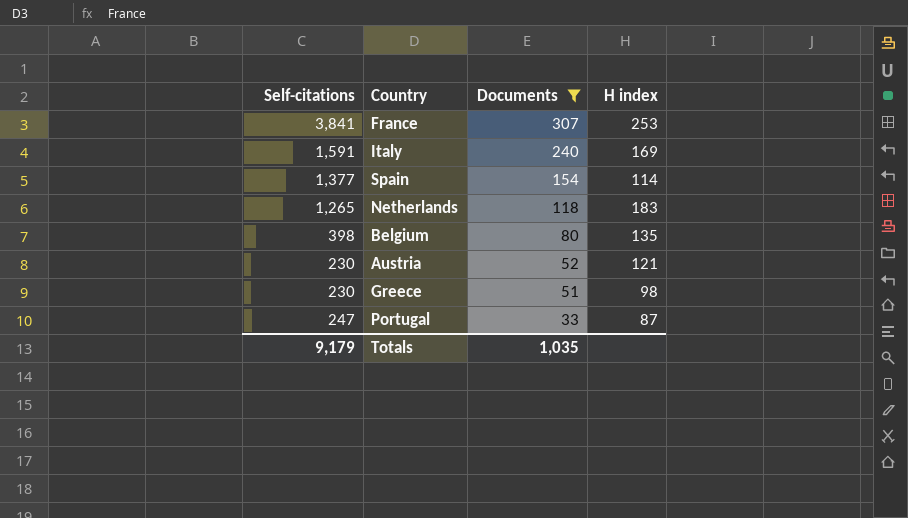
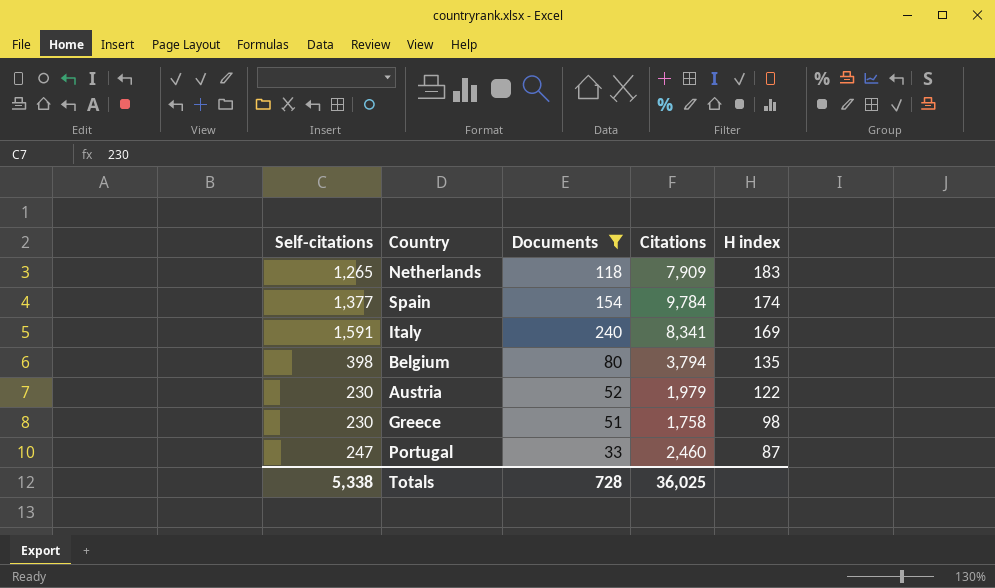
row order: Documents descending -> H index descending
column Citations | position: none -> 4
row France: 3,841 | 307 | 253 -> none
Spain | H index: 114 -> 174
Austria | H index: 121 -> 122
Totals | Self-citations: 9,179 -> 5,338
Totals | Documents: 1,035 -> 728

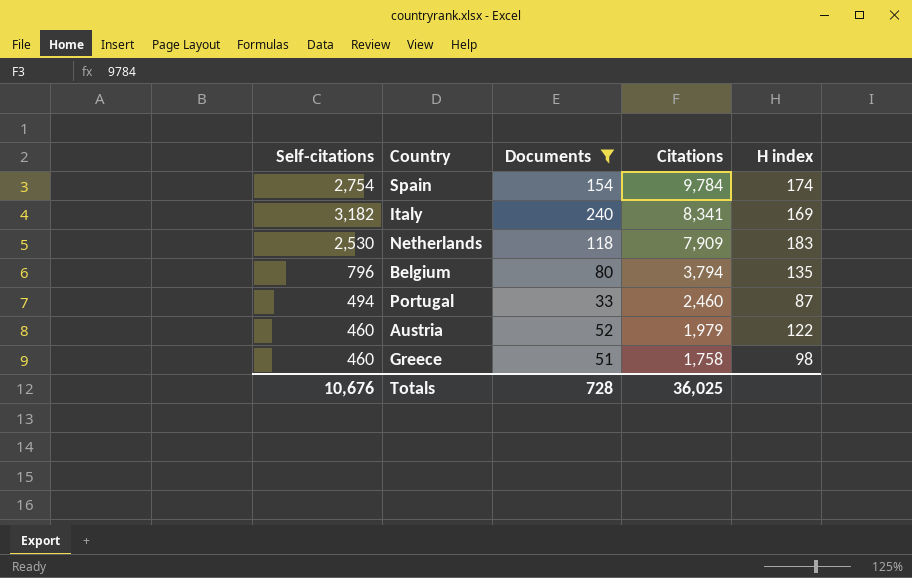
row order: H index descending -> Citations descending
Spain | Self-citations: 1,377 -> 2,754
Italy | Self-citations: 1,591 -> 3,182
Netherlands | Self-citations: 1,265 -> 2,530
Belgium | Self-citations: 398 -> 796
Portugal | Self-citations: 247 -> 494
Austria | Self-citations: 230 -> 460
Greece | Self-citations: 230 -> 460
Totals | Self-citations: 5,338 -> 10,676

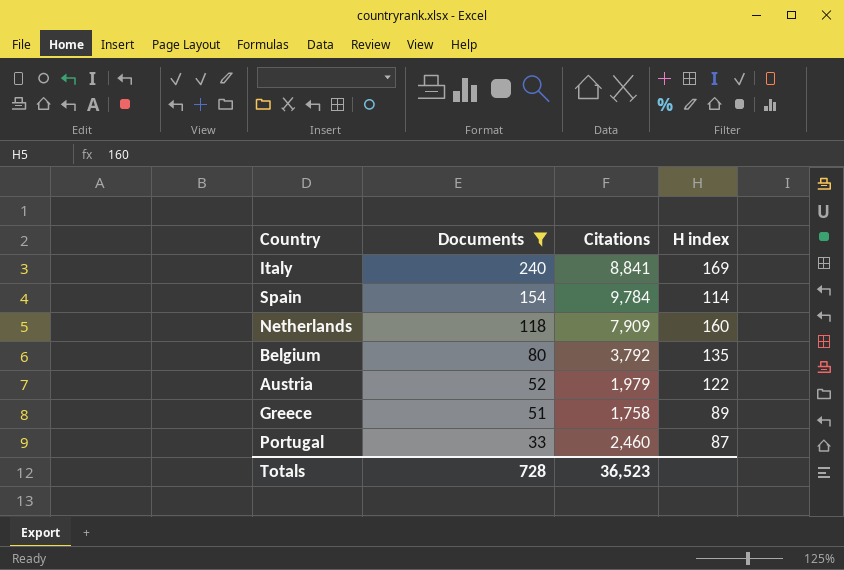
row order: Citations descending -> Documents descending
column Self-citations | position: 1 -> none
Italy | Citations: 8,341 -> 8,841
Spain | H index: 174 -> 114
Netherlands | H index: 183 -> 160
Belgium | Citations: 3,794 -> 3,792
Greece | H index: 98 -> 89
Totals | Citations: 36,025 -> 36,523

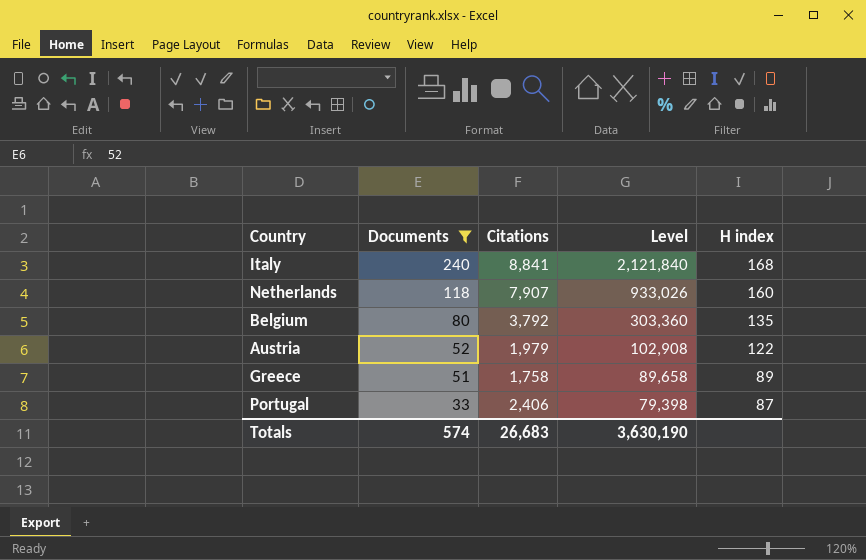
column Level | formula: none -> [Documents] * [Citations]
row Spain: 154 | 9,784 | 114 -> none
Italy | H index: 169 -> 168
Netherlands | Citations: 7,909 -> 7,907
Portugal | Citations: 2,460 -> 2,406
Totals | Documents: 728 -> 574
Totals | Citations: 36,523 -> 26,683

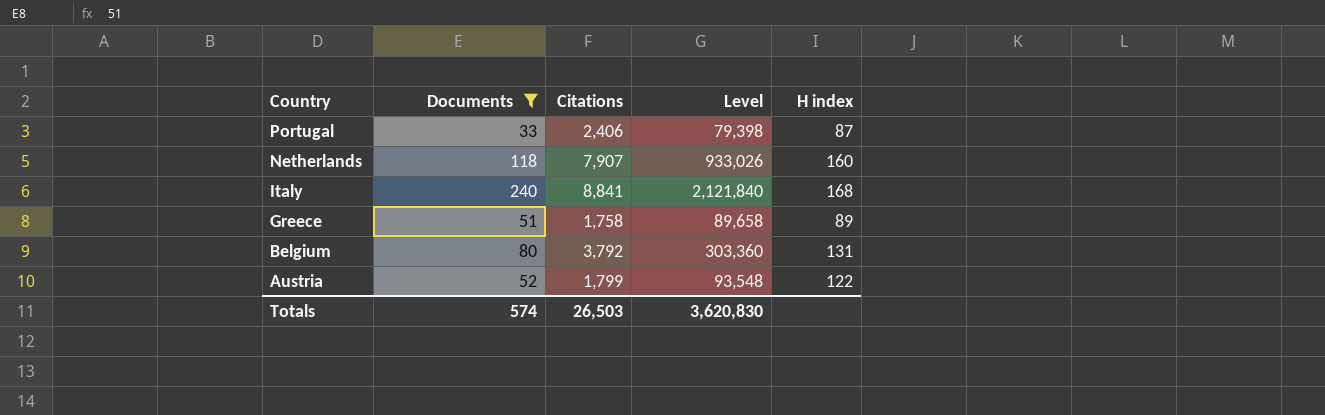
row order: Documents descending -> Country descending
Belgium | H index: 135 -> 131
Austria | Citations: 1,979 -> 1,799
Austria | Level: 102,908 -> 93,548
Totals | Citations: 26,683 -> 26,503
Totals | Level: 3,630,190 -> 3,620,830

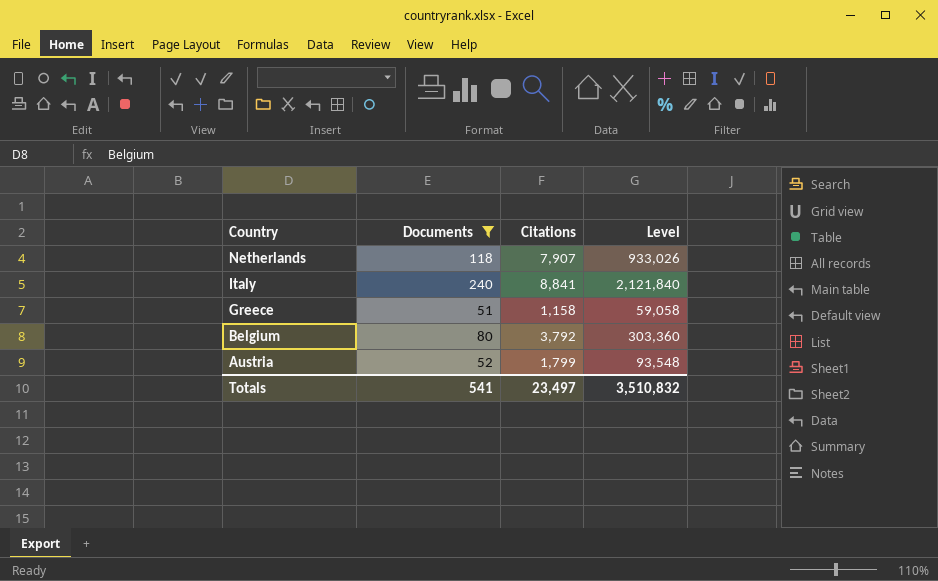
column H index | position: 5 -> none
row Portugal: 33 | 2,406 | 79,398 | 87 -> none
Greece | Citations: 1,758 -> 1,158
Greece | Level: 89,658 -> 59,058
Totals | Documents: 574 -> 541
Totals | Citations: 26,503 -> 23,497
Totals | Level: 3,620,830 -> 3,510,832

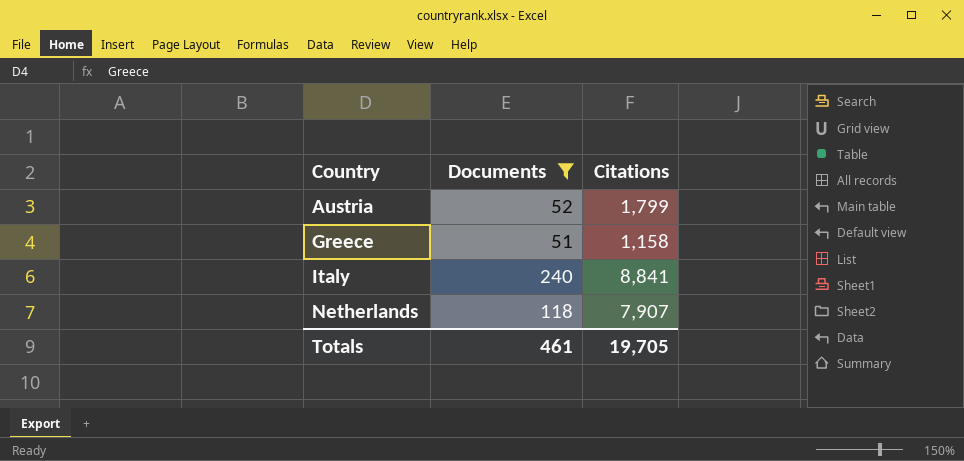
row order: Country descending -> Country ascending
column Level | formula: [Documents] * [Citations] -> none
row Belgium: 80 | 3,792 | 303,360 -> none
Totals | Documents: 541 -> 461
Totals | Citations: 23,497 -> 19,705

